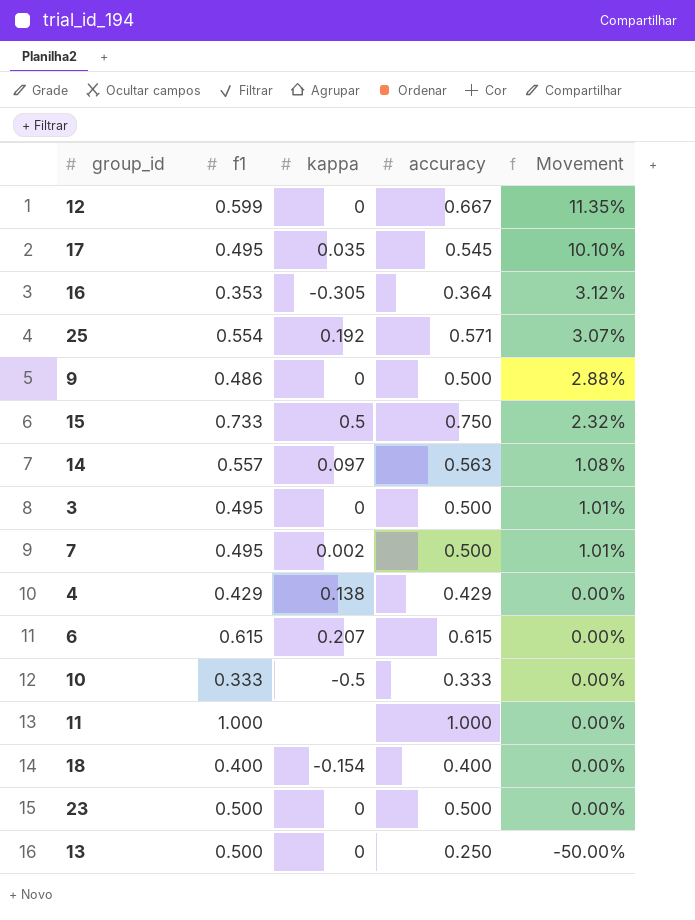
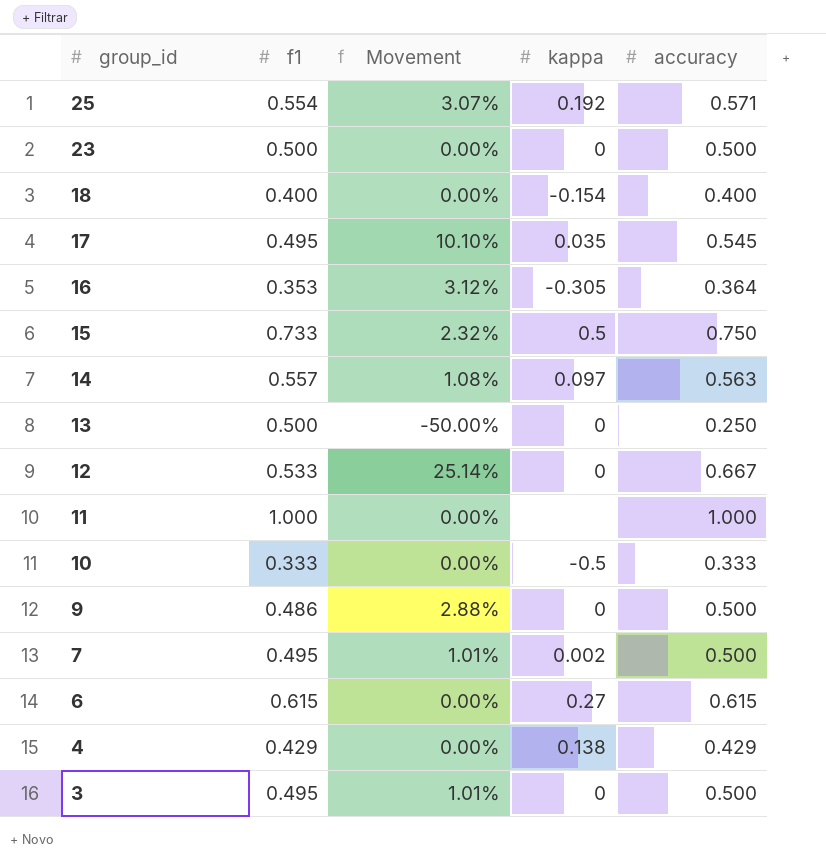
row order: Movement descending -> group_id descending
column Movement | position: 5 -> 3
12 | f1: 0.599 -> 0.533
12 | Movement: 11.35% -> 25.14%
6 | kappa: 0.207 -> 0.27

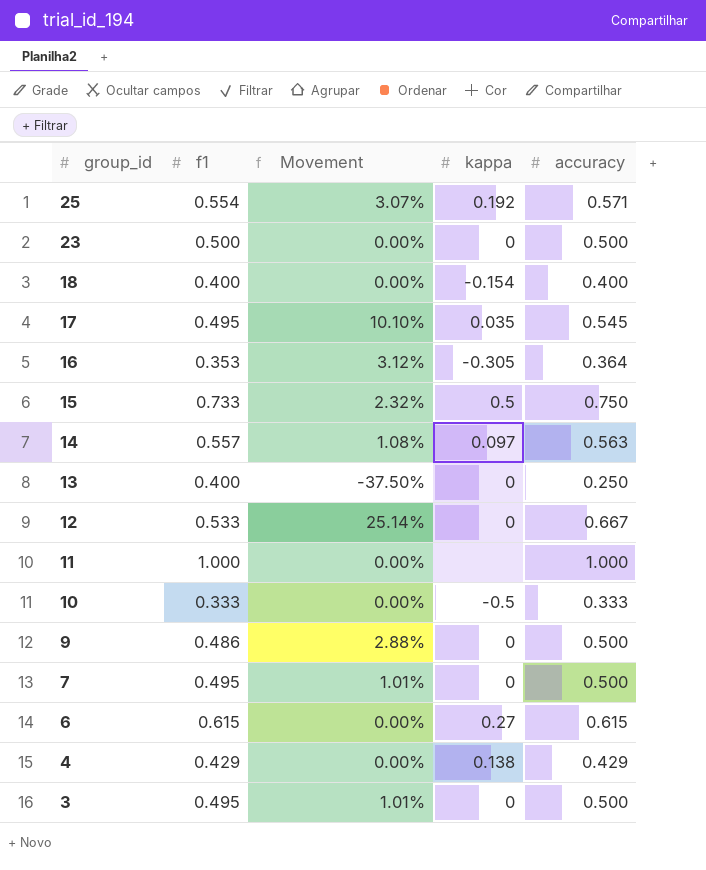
13 | f1: 0.500 -> 0.400
13 | Movement: -50.00% -> -37.50%
7 | kappa: 0.002 -> 0

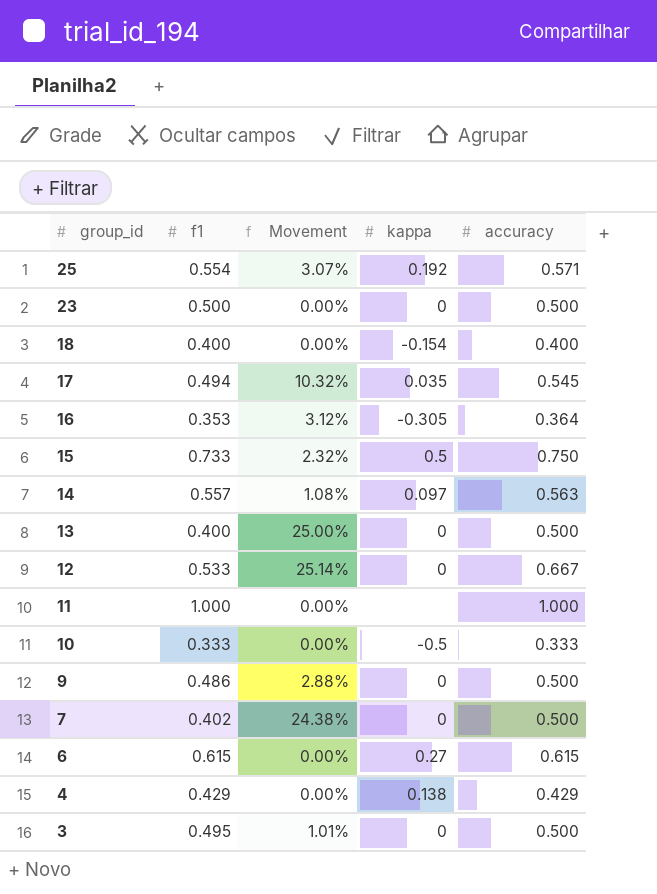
17 | f1: 0.495 -> 0.494
17 | Movement: 10.10% -> 10.32%
13 | Movement: -37.50% -> 25.00%
13 | accuracy: 0.250 -> 0.500
7 | f1: 0.495 -> 0.402
7 | Movement: 1.01% -> 24.38%

